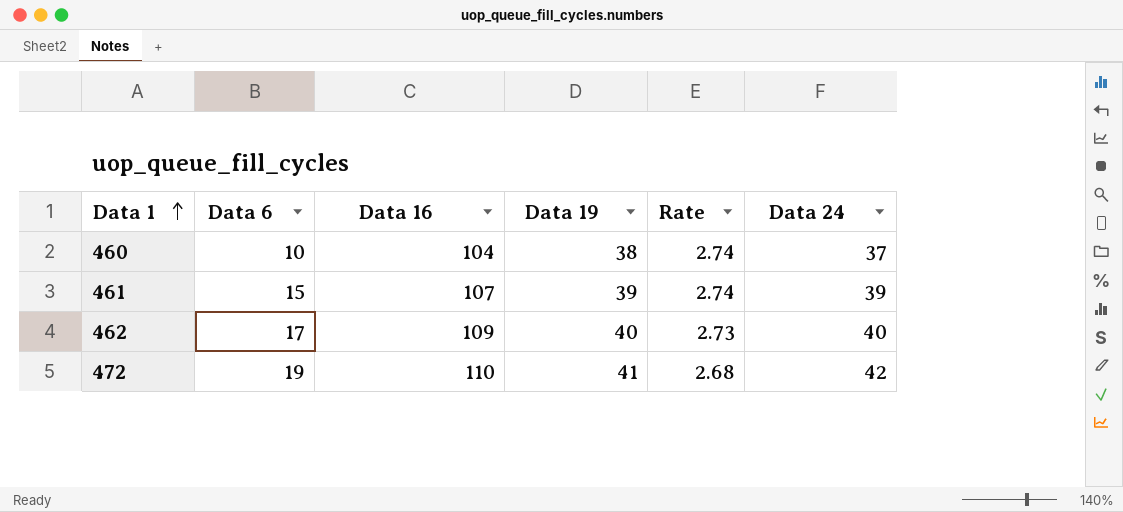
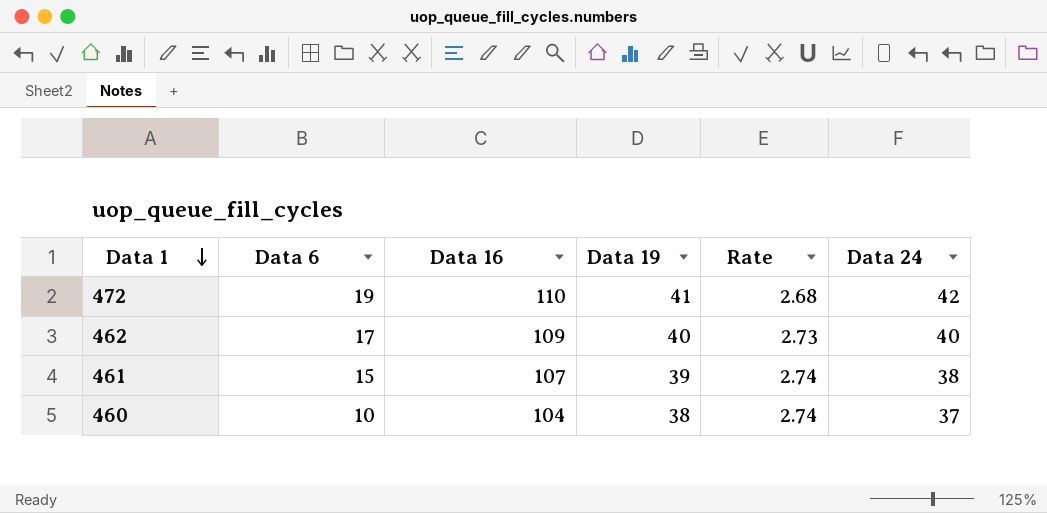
row order: Data 1 ascending -> Data 1 descending
461 | Data 24: 39 -> 38

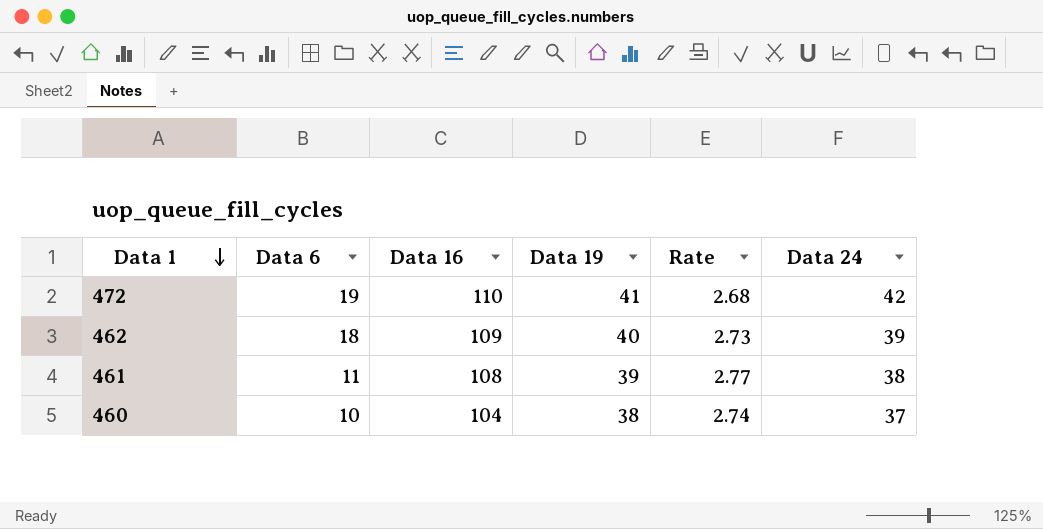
462 | Data 6: 17 -> 18
462 | Data 24: 40 -> 39
461 | Data 6: 15 -> 11
461 | Data 16: 107 -> 108
461 | Rate: 2.74 -> 2.77

